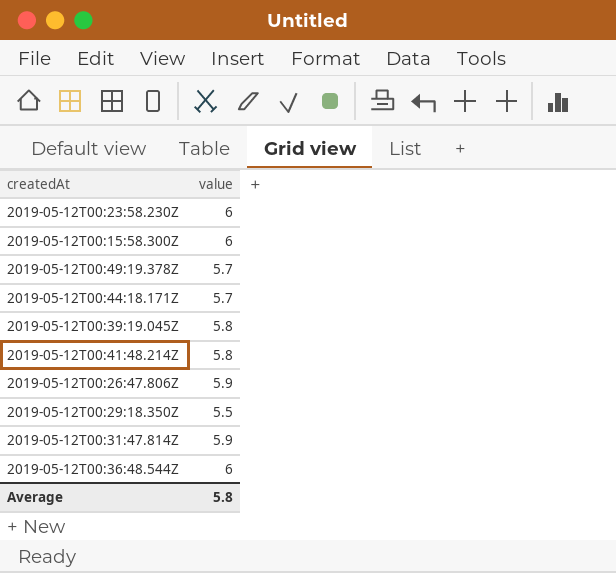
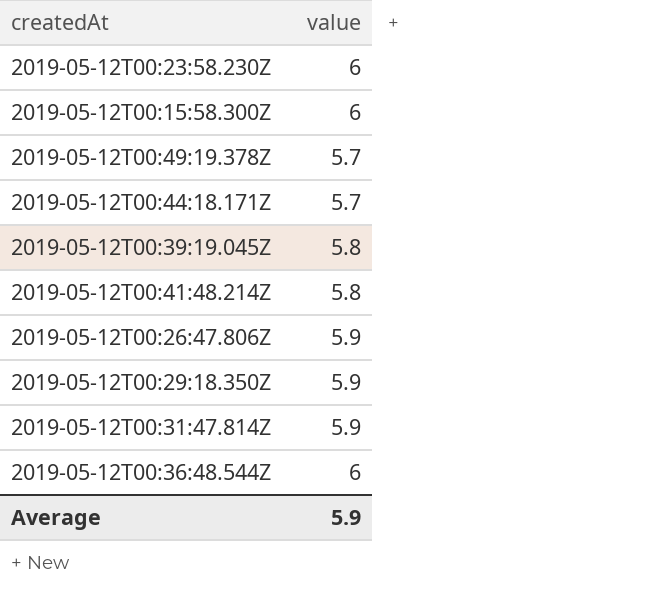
2019-05-12T00:29:18.350Z | value: 5.5 -> 5.9
Average | value: 5.8 -> 5.9

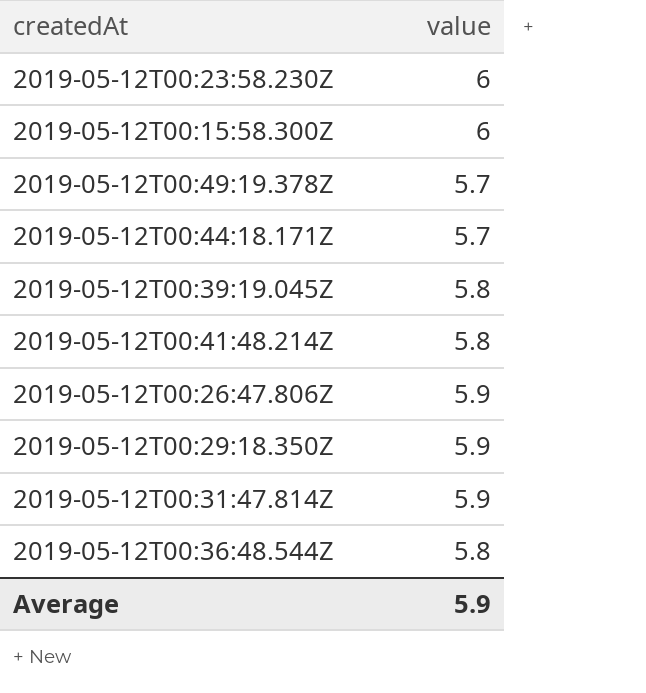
2019-05-12T00:36:48.544Z | value: 6 -> 5.8

